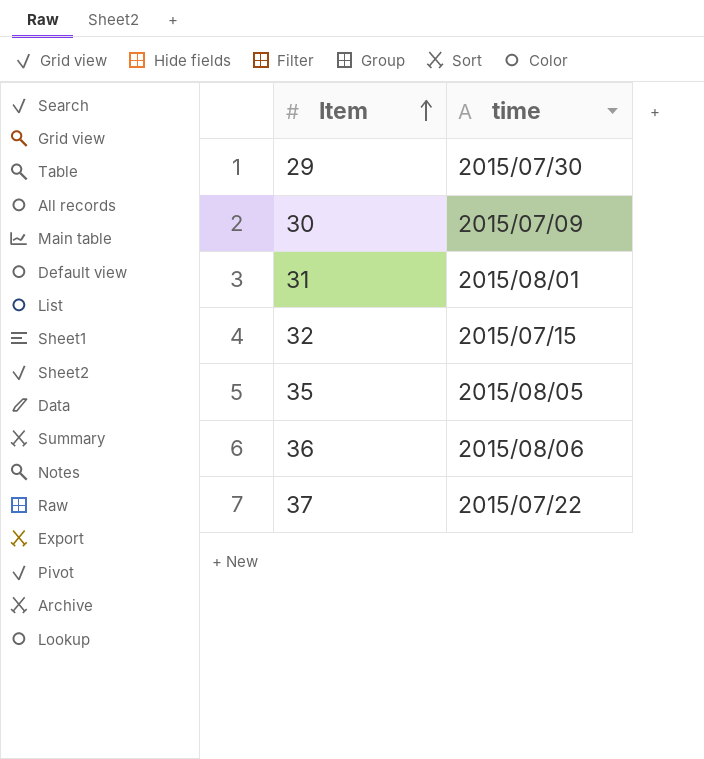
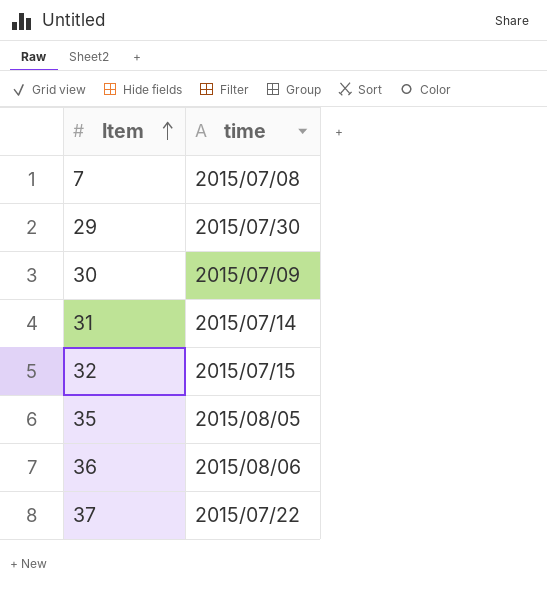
row 7: none -> 2015/07/08
31 | time: 2015/08/01 -> 2015/07/14

